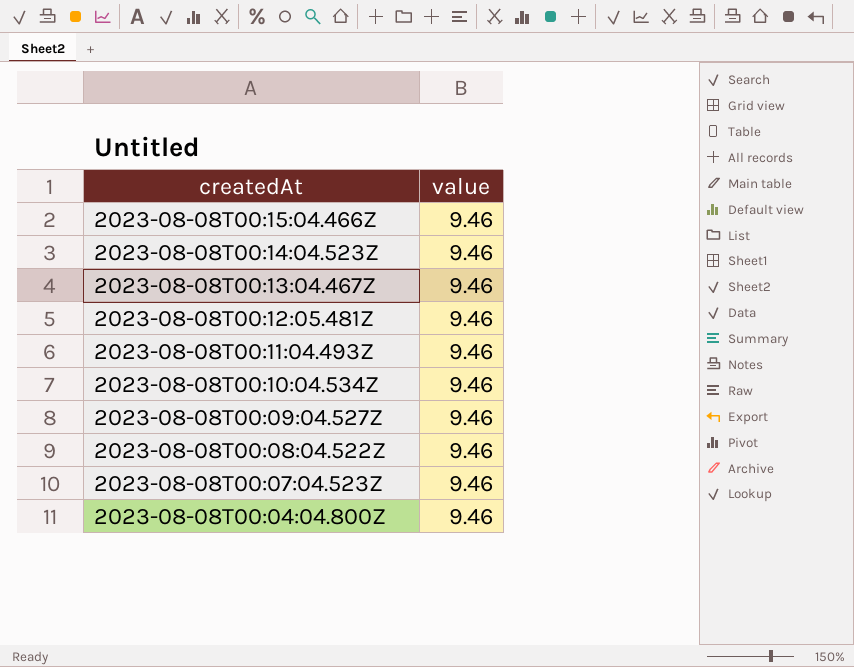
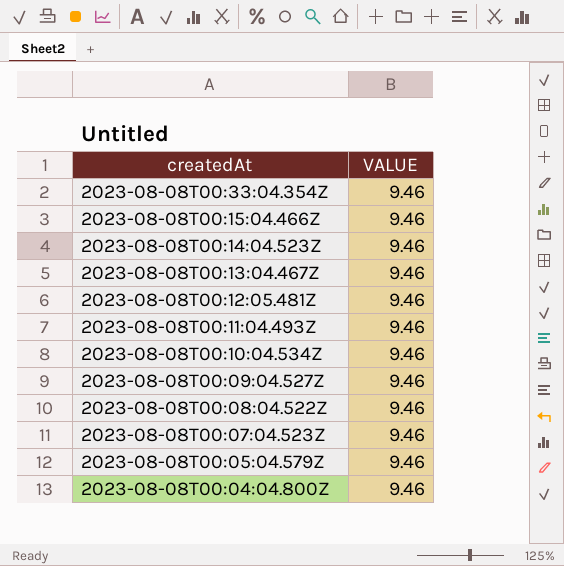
column name: value -> VALUE
row 2023-08-08T00:33:04.354Z: none -> 9.46
row 2023-08-08T00:05:04.579Z: none -> 9.46

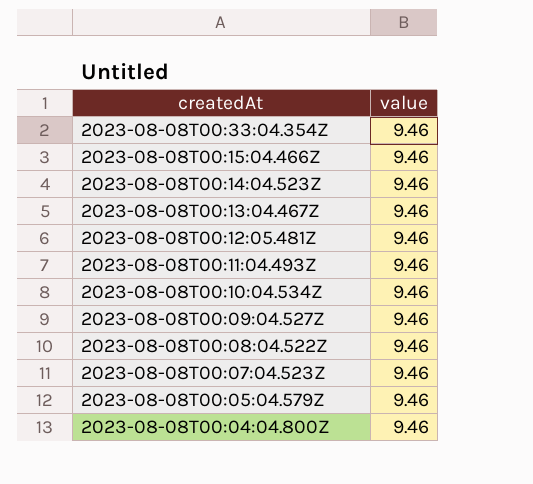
column name: VALUE -> value

